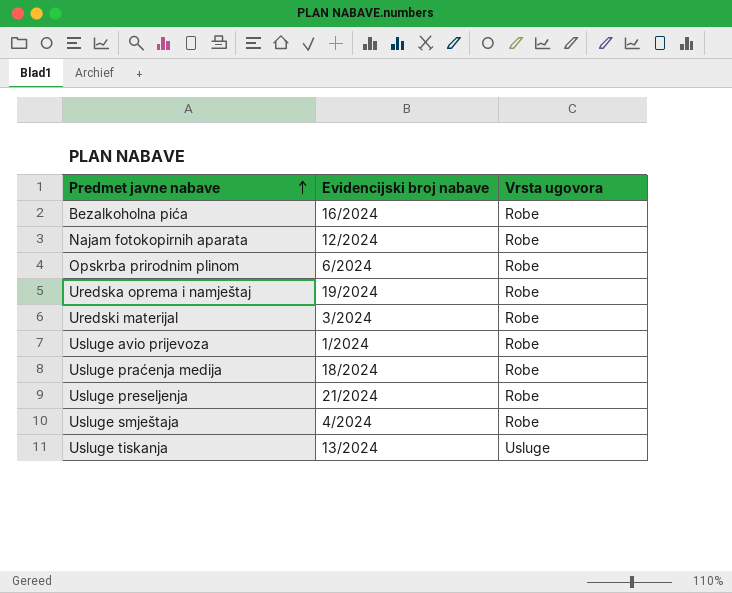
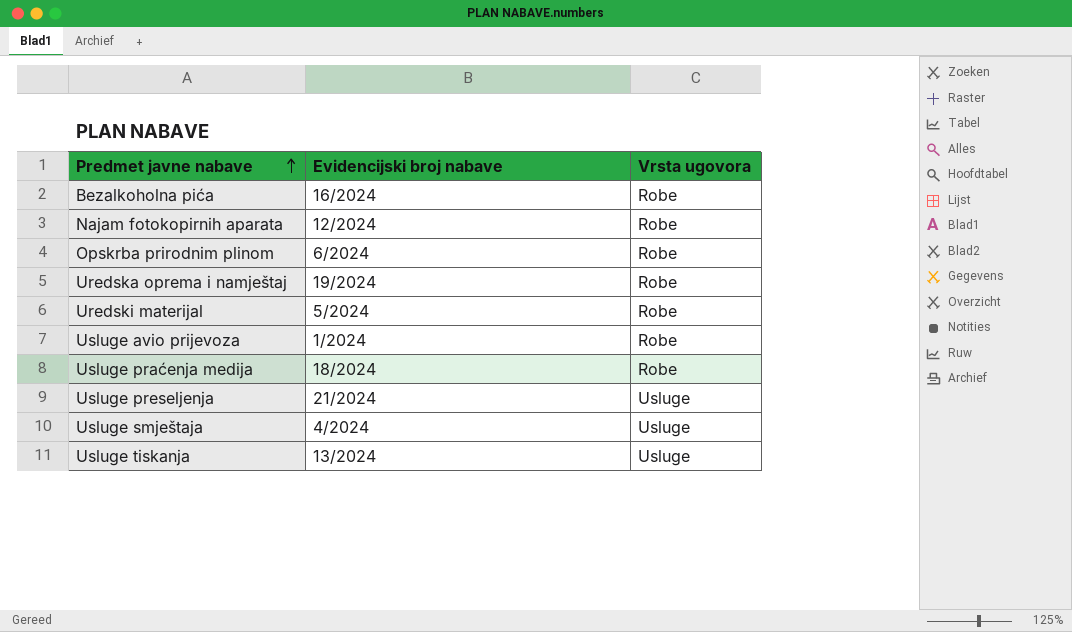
Uredski materijal | Evidencijski broj nabave: 3/2024 -> 5/2024
Usluge preseljenja | Vrsta ugovora: Robe -> Usluge
Usluge smještaja | Vrsta ugovora: Robe -> Usluge

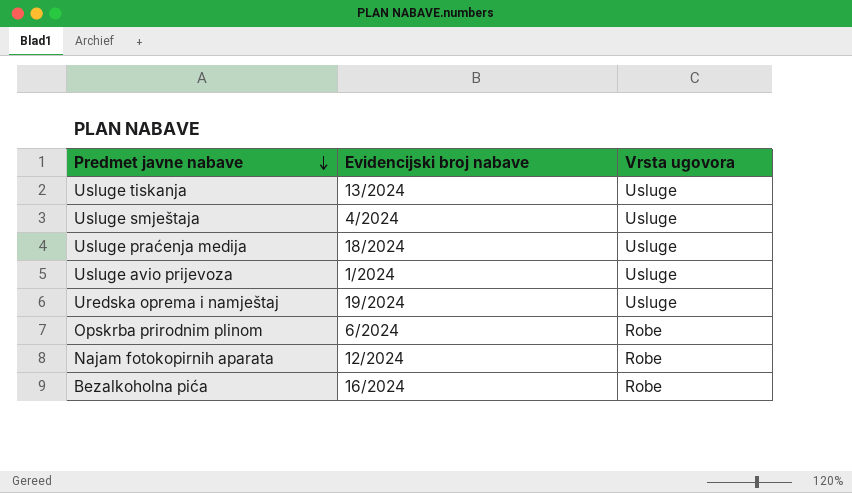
row order: Predmet javne nabave ascending -> Predmet javne nabave descending
row Uredski materijal: 5/2024 | Robe -> none
row Usluge preseljenja: 21/2024 | Usluge -> none
Usluge praćenja medija | Vrsta ugovora: Robe -> Usluge
Usluge avio prijevoza | Vrsta ugovora: Robe -> Usluge
Uredska oprema i namještaj | Vrsta ugovora: Robe -> Usluge

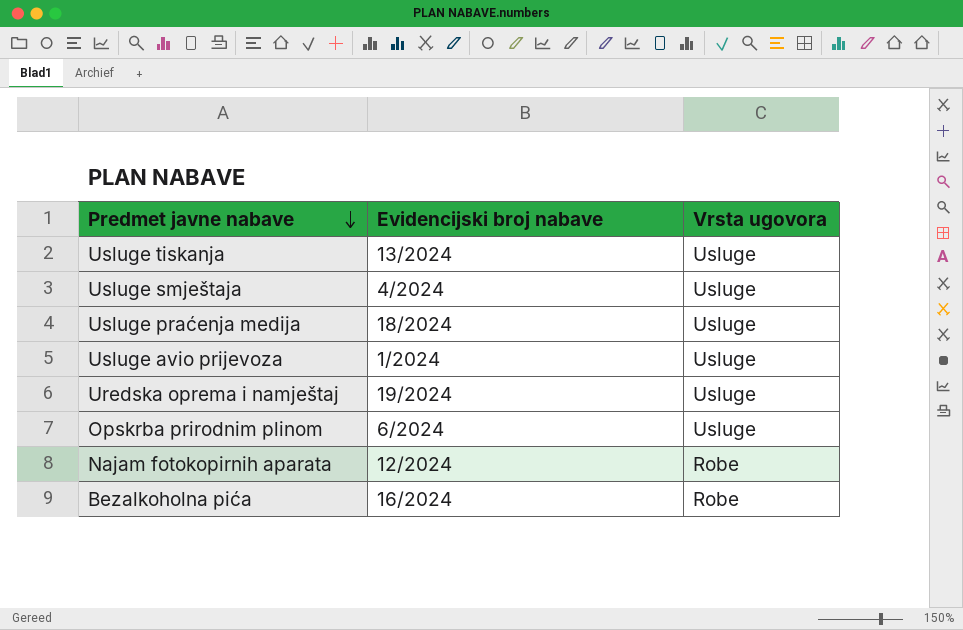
Opskrba prirodnim plinom | Vrsta ugovora: Robe -> Usluge

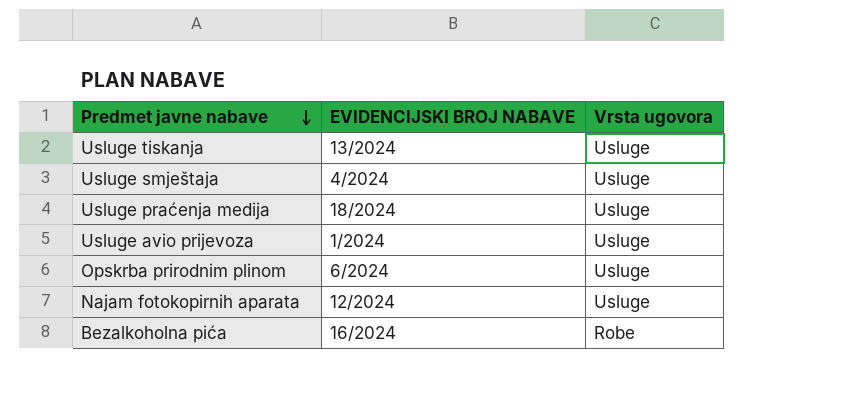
column name: Evidencijski broj nabave -> EVIDENCIJSKI BROJ NABAVE
row Uredska oprema i namještaj: 19/2024 | Usluge -> none
Najam fotokopirnih aparata | Vrsta ugovora: Robe -> Usluge

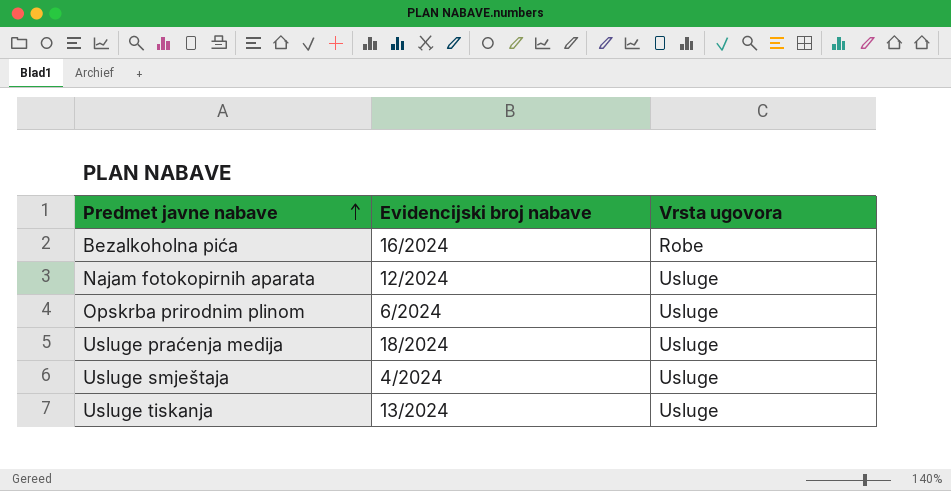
row order: Predmet javne nabave descending -> Predmet javne nabave ascending
column name: EVIDENCIJSKI BROJ NABAVE -> Evidencijski broj nabave
row Usluge avio prijevoza: 1/2024 | Usluge -> none

